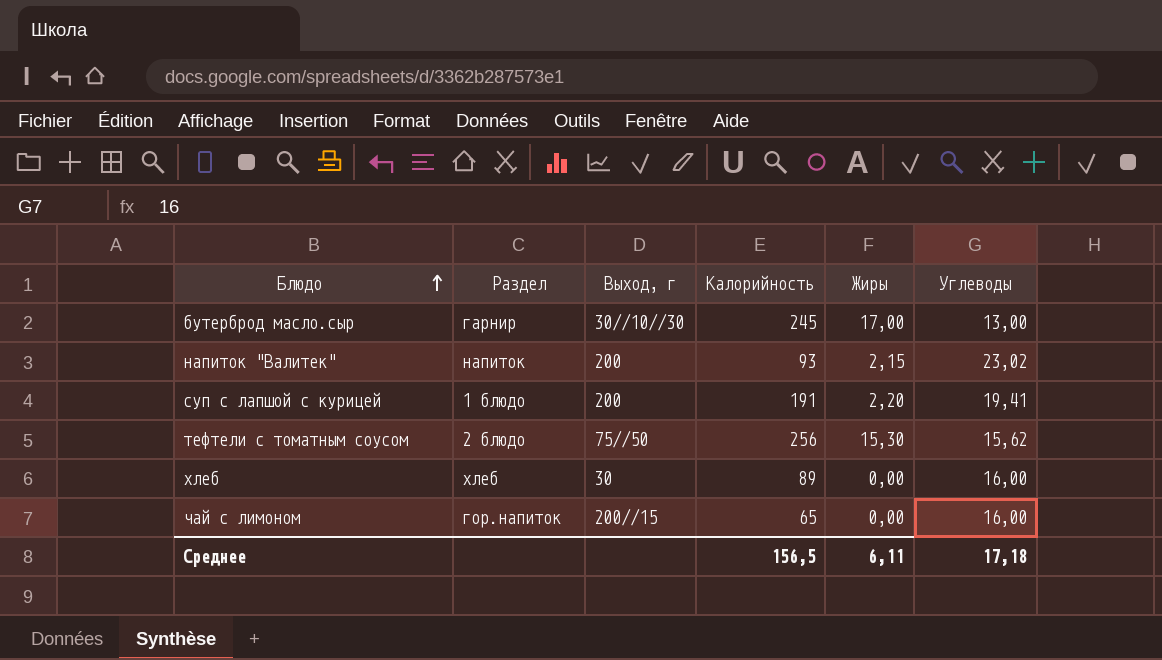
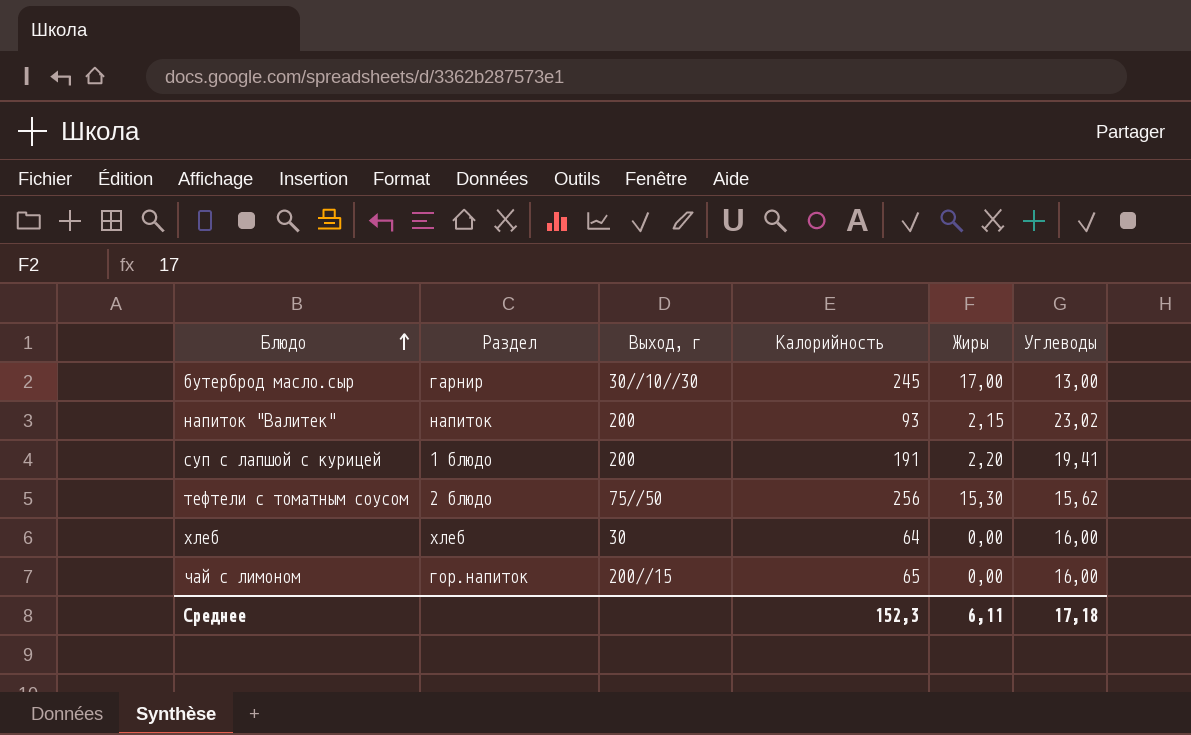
хлеб | Калорийность: 89 -> 64
Среднее | Калорийность: 156,5 -> 152,3

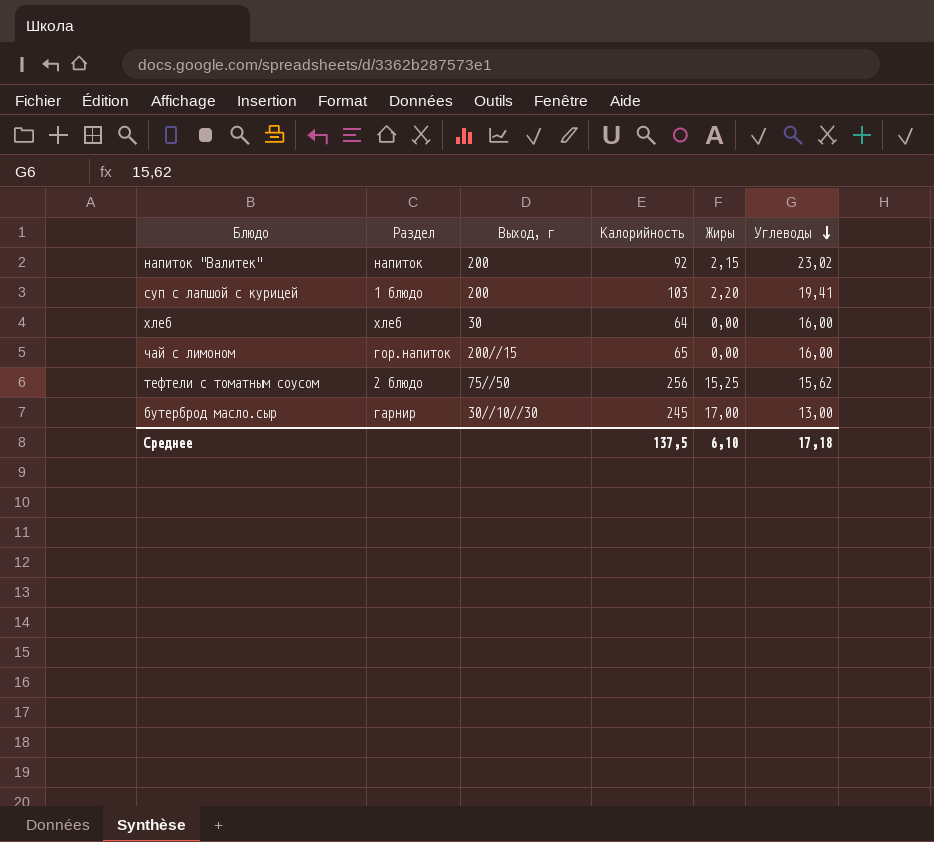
row order: Блюдо ascending -> Углеводы descending
напиток "Валитек" | Калорийность: 93 -> 92
суп с лапшой с курицей | Калорийность: 191 -> 103
тефтели с томатным соусом | Жиры: 15,30 -> 15,25
Среднее | Калорийность: 152,3 -> 137,5
Среднее | Жиры: 6,11 -> 6,10

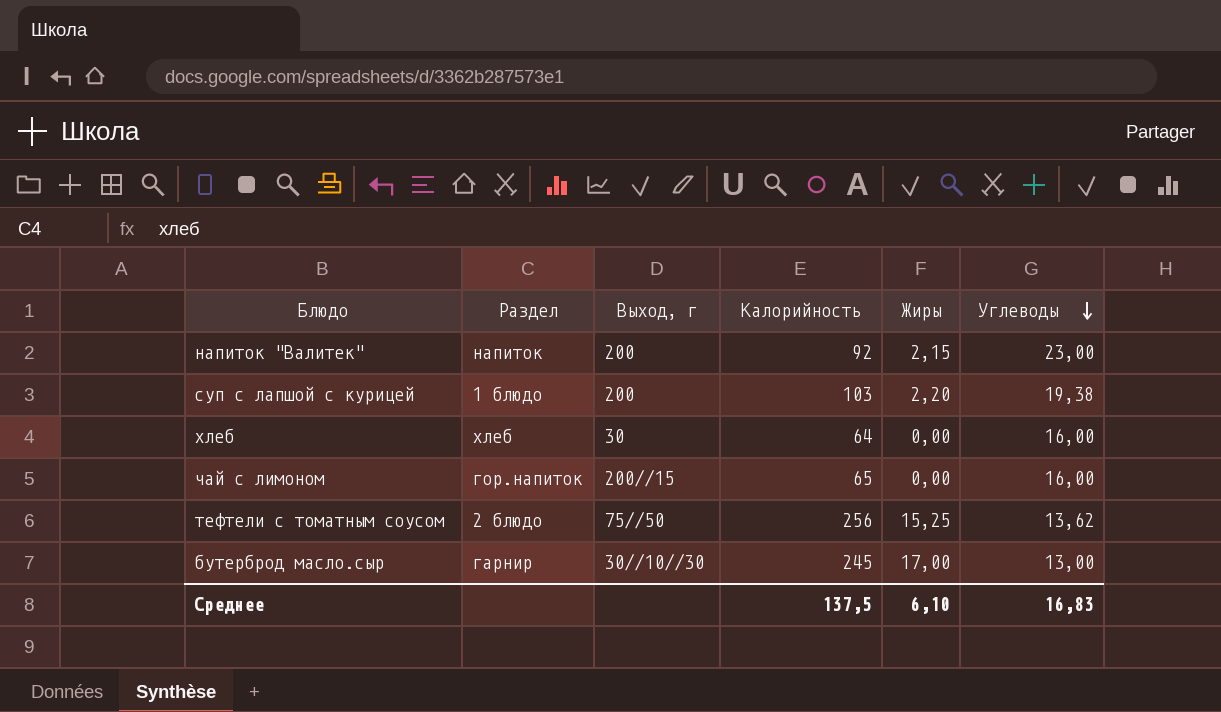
напиток "Валитек" | Углеводы: 23,02 -> 23,00
суп с лапшой с курицей | Углеводы: 19,41 -> 19,38
тефтели с томатным соусом | Углеводы: 15,62 -> 13,62
Среднее | Углеводы: 17,18 -> 16,83

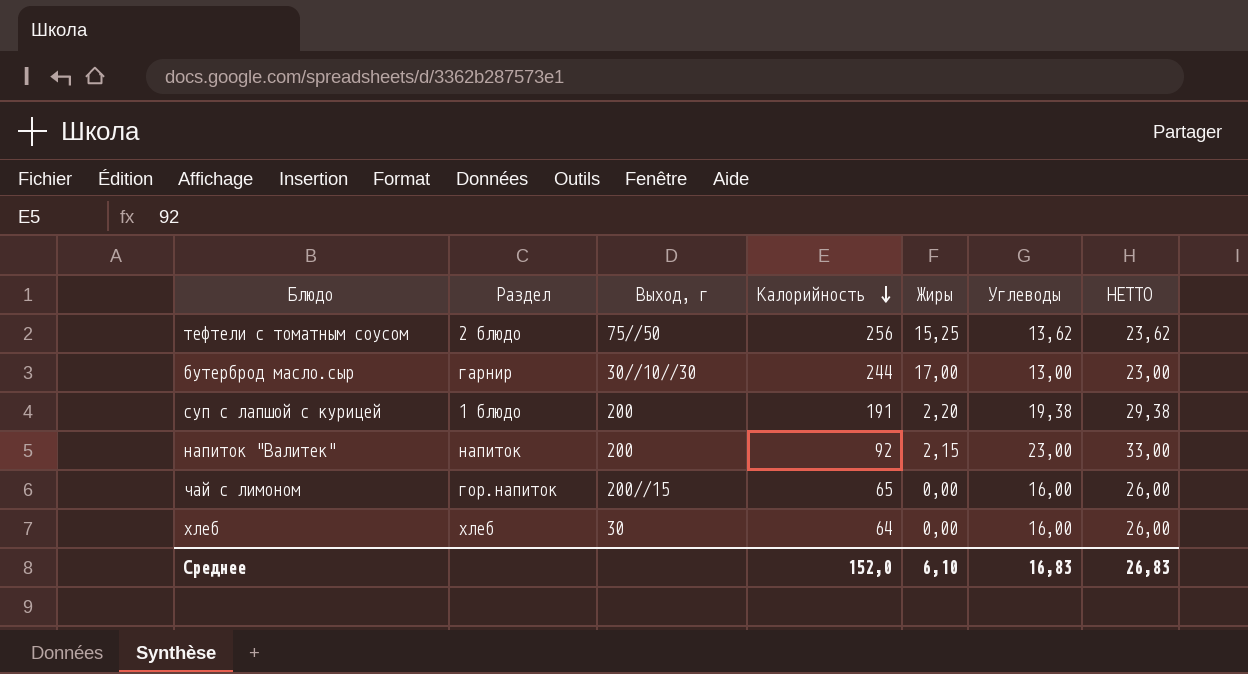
row order: Углеводы descending -> Калорийность descending
column НЕТТО | formula: none -> [Углеводы] + 10
бутерброд масло.сыр | Калорийность: 245 -> 244
суп с лапшой с курицей | Калорийность: 103 -> 191
Среднее | Калорийность: 137,5 -> 152,0

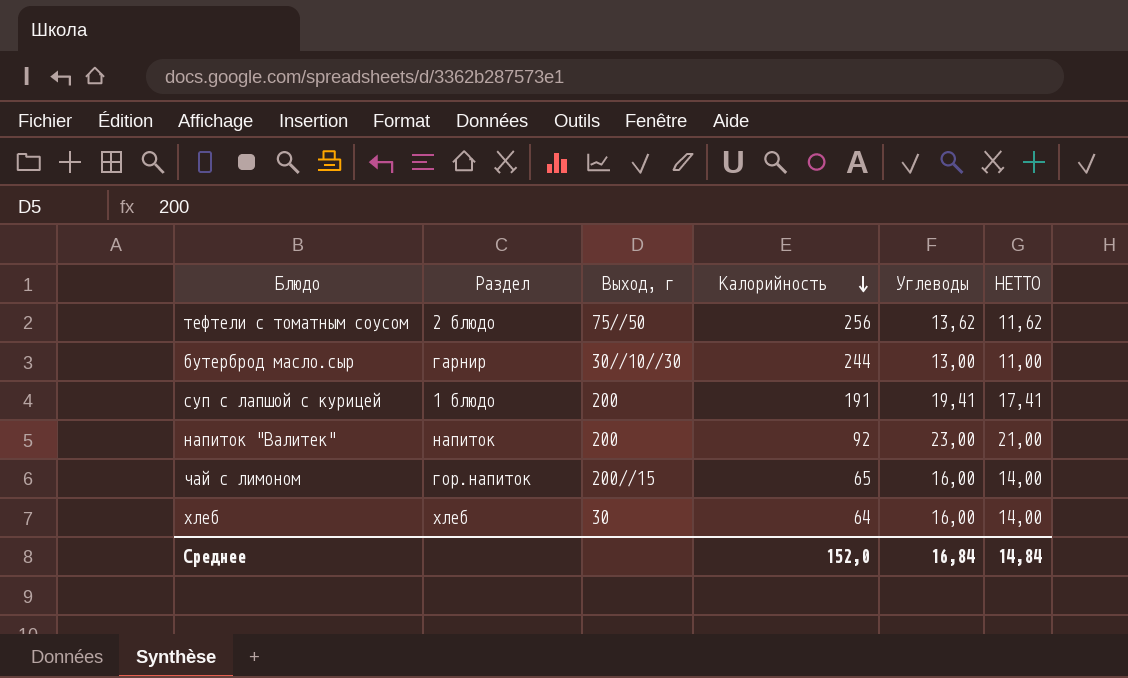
column Жиры | position: 5 -> none
column НЕТТО | formula: [Углеводы] + 10 -> [Углеводы] - 2
суп с лапшой с курицей | Углеводы: 19,38 -> 19,41
Среднее | Углеводы: 16,83 -> 16,84
Среднее | НЕТТО: 26,83 -> 14,84

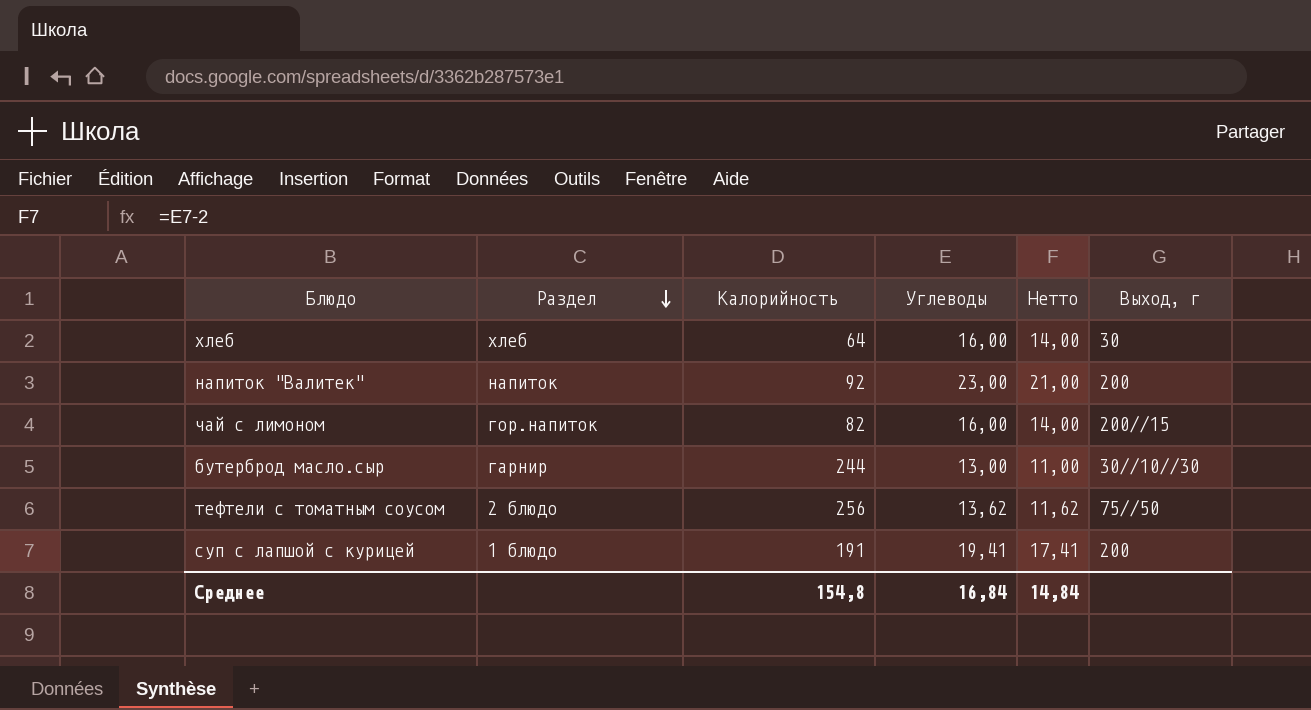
row order: Калорийность descending -> Раздел descending
column name: НЕТТО -> Нетто
column Выход, г | position: 3 -> 6
чай с лимоном | Калорийность: 65 -> 82
Среднее | Калорийность: 152,0 -> 154,8

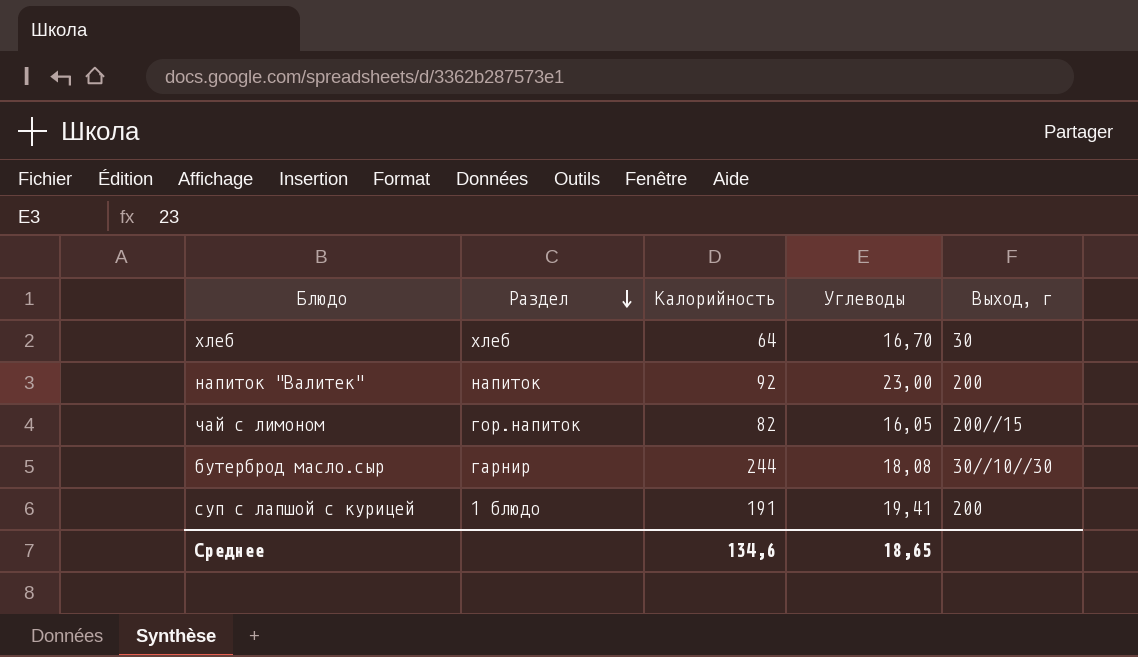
column Нетто | formula: [Углеводы] - 2 -> none
row тефтели с томатным соусом: 2 блюдо | 256 | 13,62 | 11,62 | 75//50 -> none
хлеб | Углеводы: 16,00 -> 16,70
чай с лимоном | Углеводы: 16,00 -> 16,05
бутерброд масло.сыр | Углеводы: 13,00 -> 18,08
Среднее | Калорийность: 154,8 -> 134,6
Среднее | Углеводы: 16,84 -> 18,65

